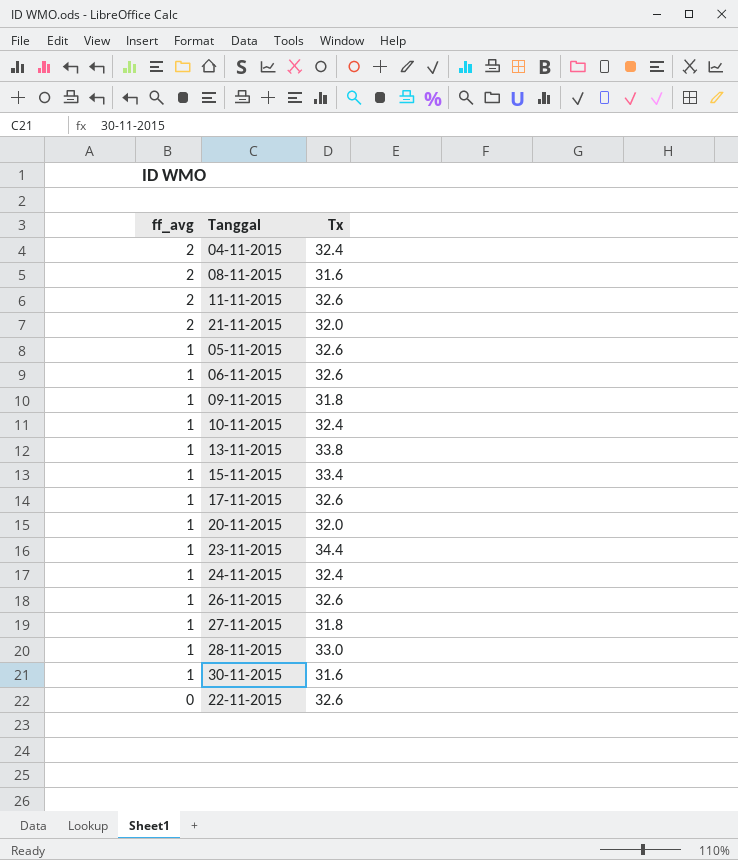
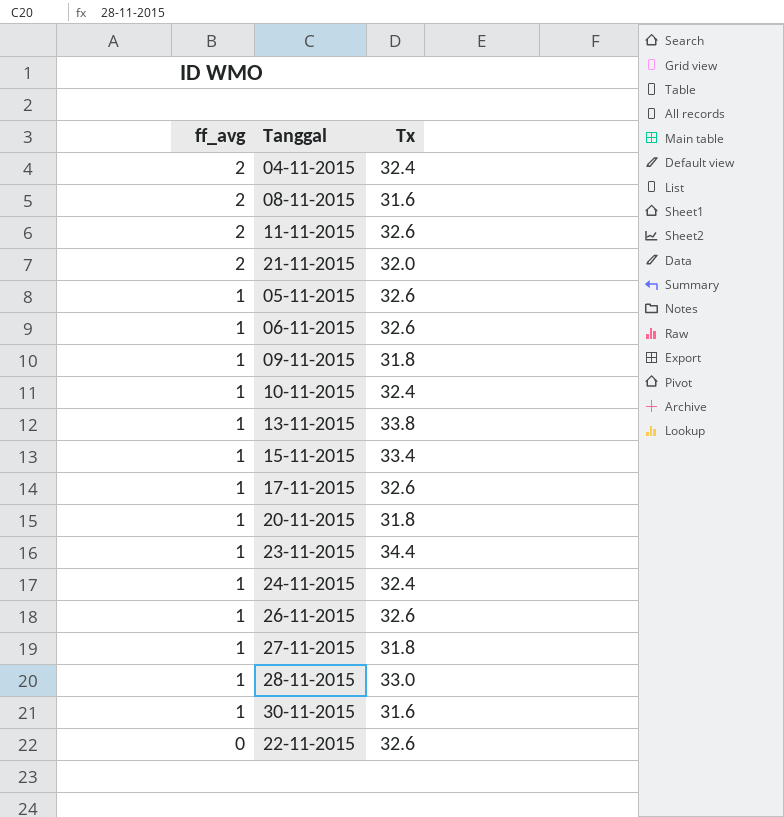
20-11-2015 | Tx: 32.0 -> 31.8

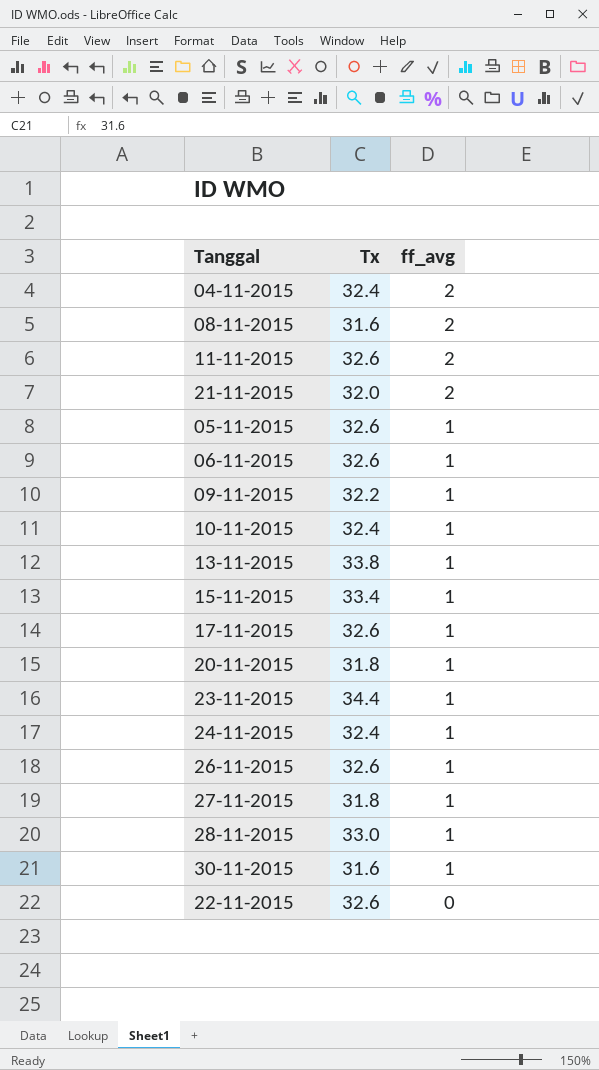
column ff_avg | position: 1 -> 3
09-11-2015 | Tx: 31.8 -> 32.2

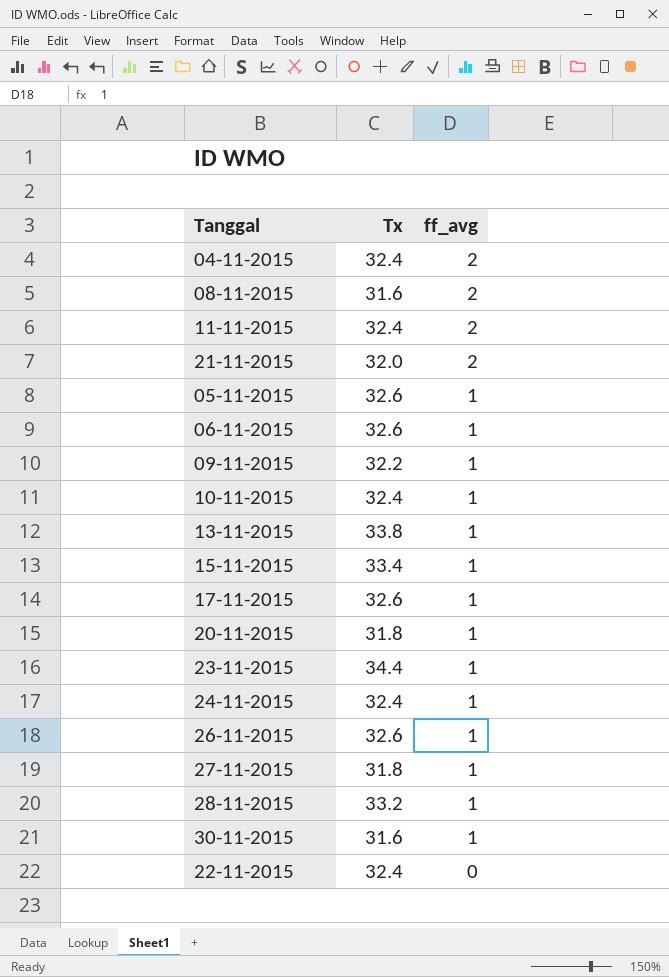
11-11-2015 | Tx: 32.6 -> 32.4
28-11-2015 | Tx: 33.0 -> 33.2
22-11-2015 | Tx: 32.6 -> 32.4

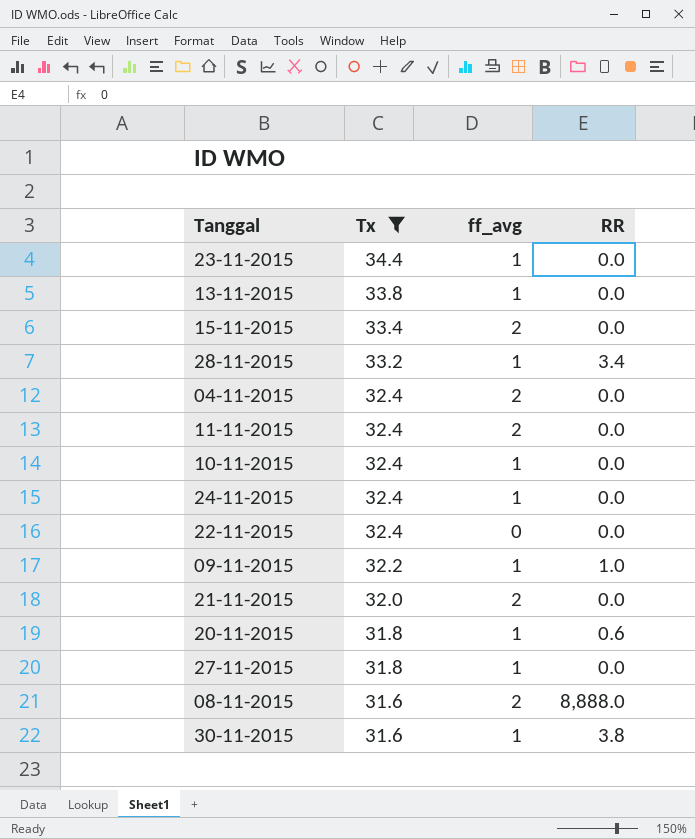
filter: none -> Tx != 32.6
row order: ff_avg descending -> Tx descending
column RR | position: none -> 4
15-11-2015 | ff_avg: 1 -> 2

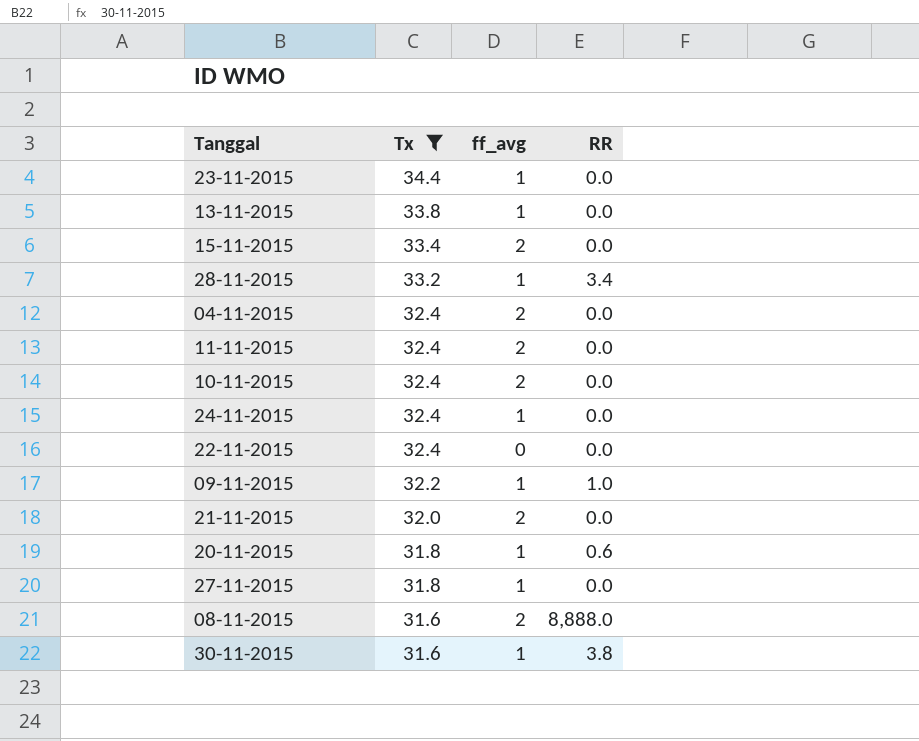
10-11-2015 | ff_avg: 1 -> 2

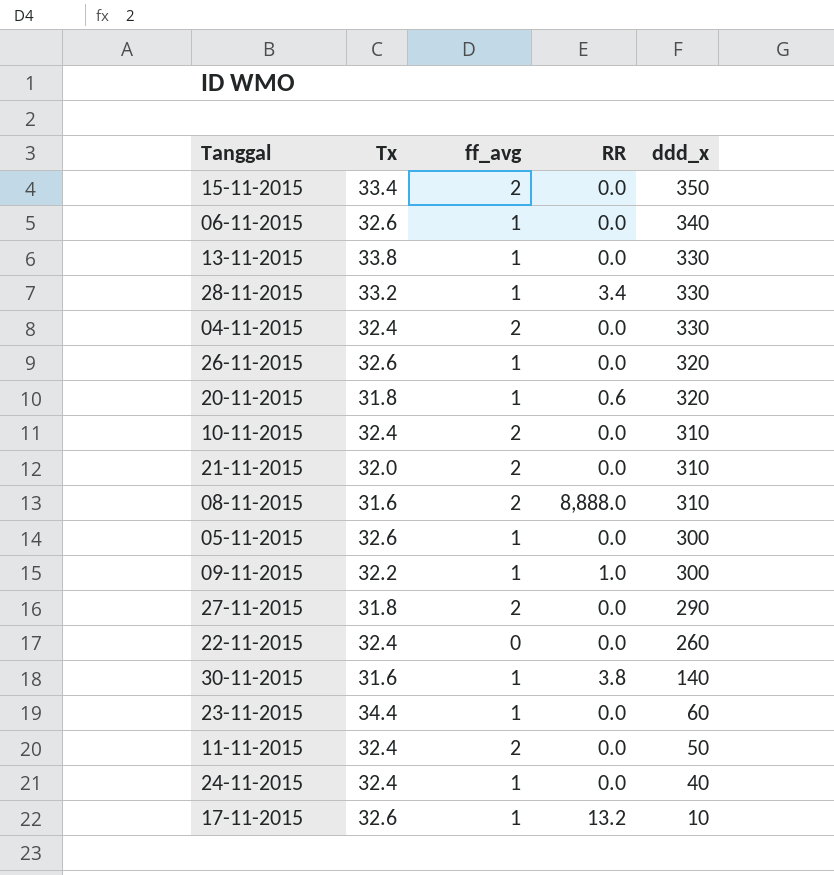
filter: Tx != 32.6 -> none
row order: Tx descending -> ddd_x descending
column ddd_x | position: none -> 5
27-11-2015 | ff_avg: 1 -> 2

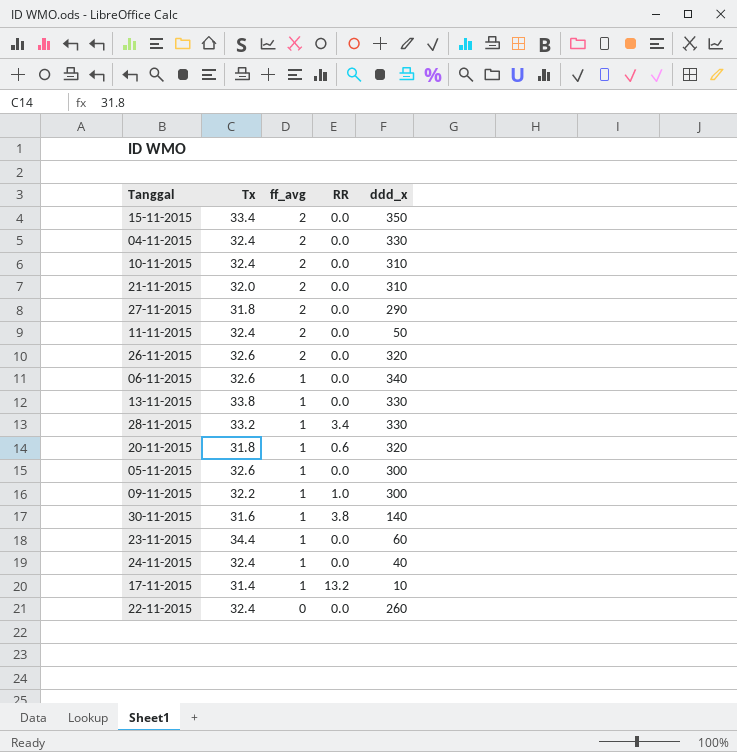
row order: ddd_x descending -> ff_avg descending
row 08-11-2015: 31.6 | 2 | 8,888.0 | 310 -> none
26-11-2015 | ff_avg: 1 -> 2
17-11-2015 | Tx: 32.6 -> 31.4

